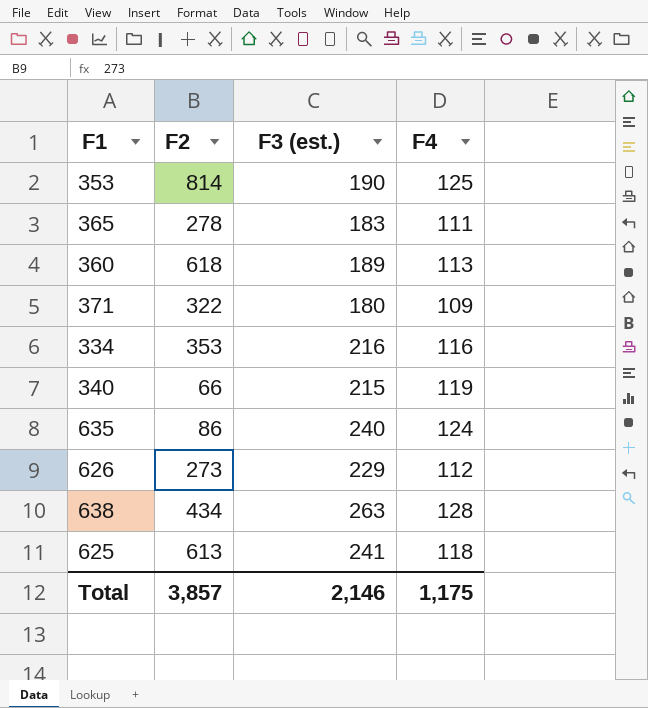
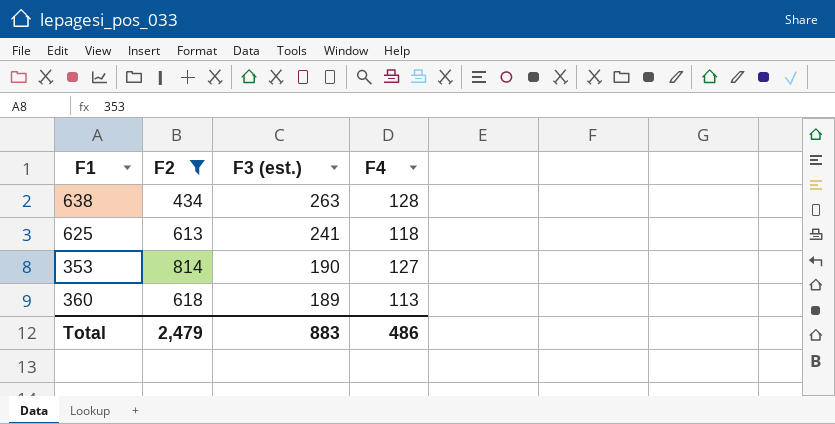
filter: none -> F2 >= 434
row order: none -> F3 (est.) descending
353 | F4: 125 -> 127
Total | F2: 3,857 -> 2,479
Total | F3 (est.): 2,146 -> 883
Total | F4: 1,175 -> 486

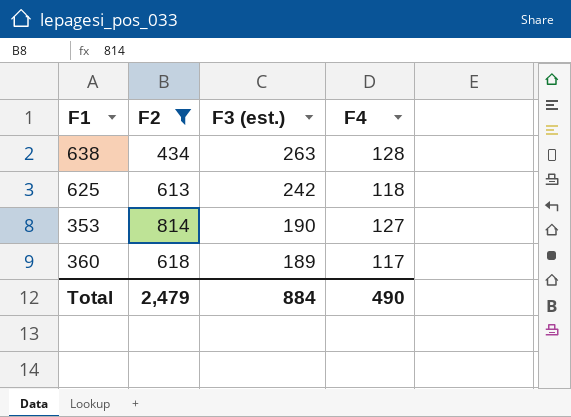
625 | F3 (est.): 241 -> 242
360 | F4: 113 -> 117
Total | F3 (est.): 883 -> 884
Total | F4: 486 -> 490

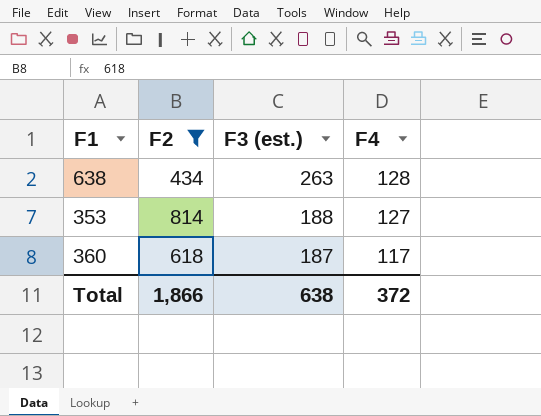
row 625: 613 | 242 | 118 -> none
353 | F3 (est.): 190 -> 188
360 | F3 (est.): 189 -> 187
Total | F2: 2,479 -> 1,866
Total | F3 (est.): 884 -> 638
Total | F4: 490 -> 372

